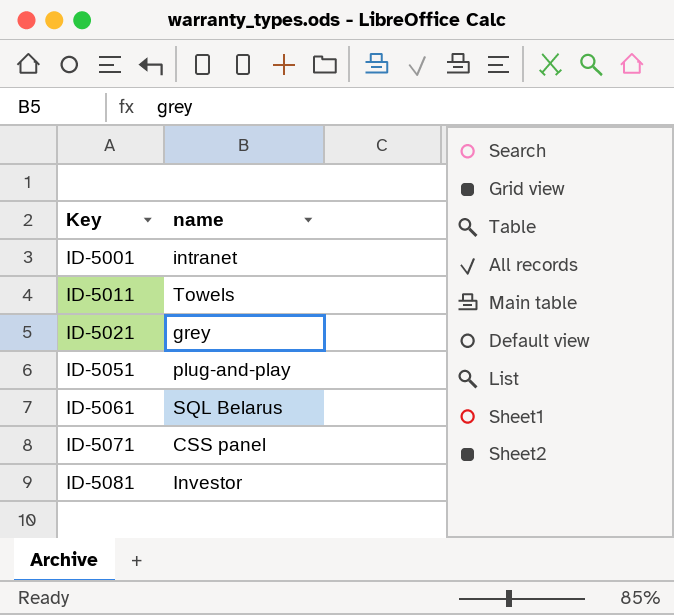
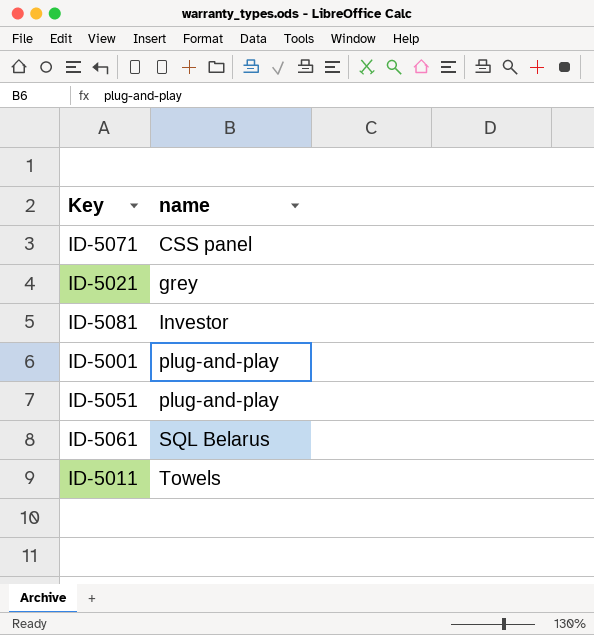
row order: Key ascending -> name ascending
ID-5001 | name: intranet -> plug-and-play

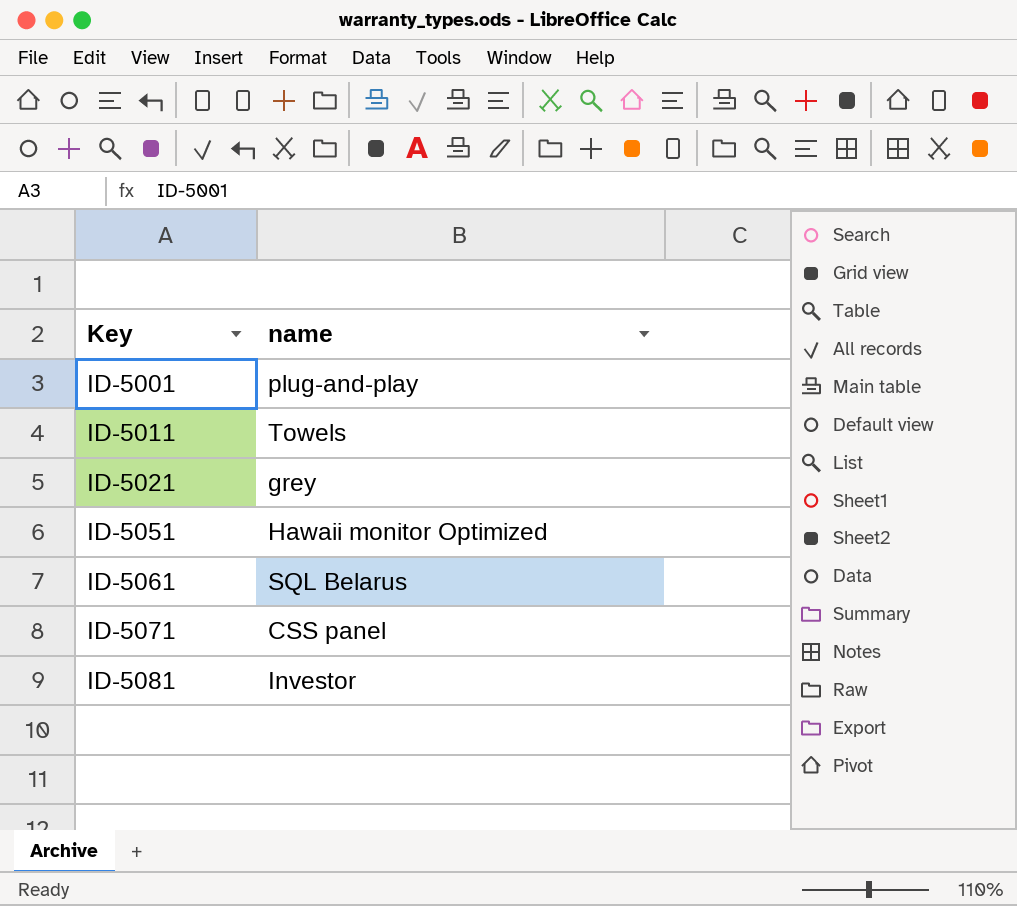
row order: name ascending -> Key ascending
ID-5051 | name: plug-and-play -> Hawaii monitor Optimized

